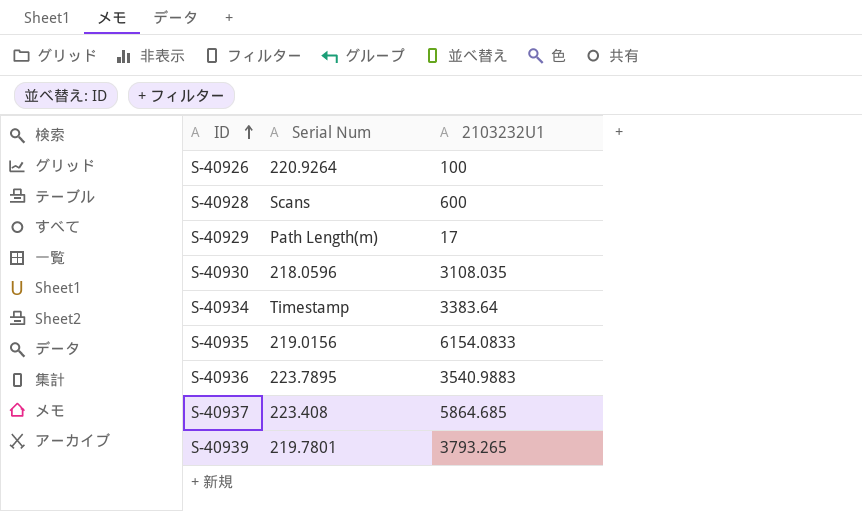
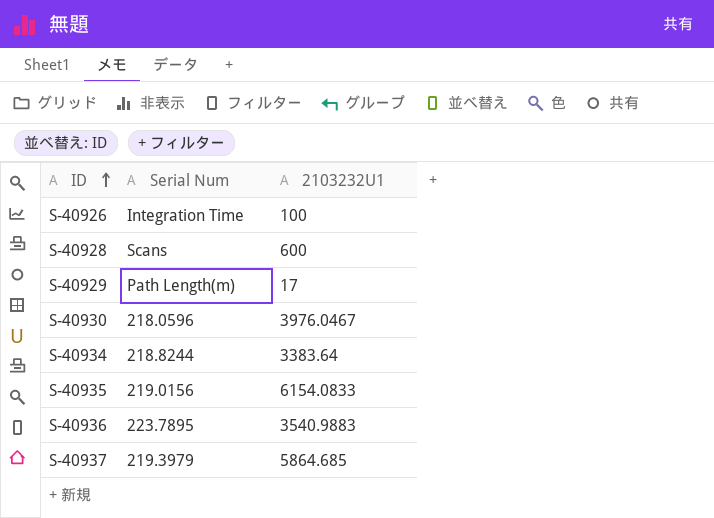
row S-40939: 219.7801 | 3793.265 -> none
S-40926 | Serial Num: 220.9264 -> Integration Time
S-40930 | 2103232U1: 3108.035 -> 3976.0467
S-40934 | Serial Num: Timestamp -> 218.8244
S-40937 | Serial Num: 223.408 -> 219.3979

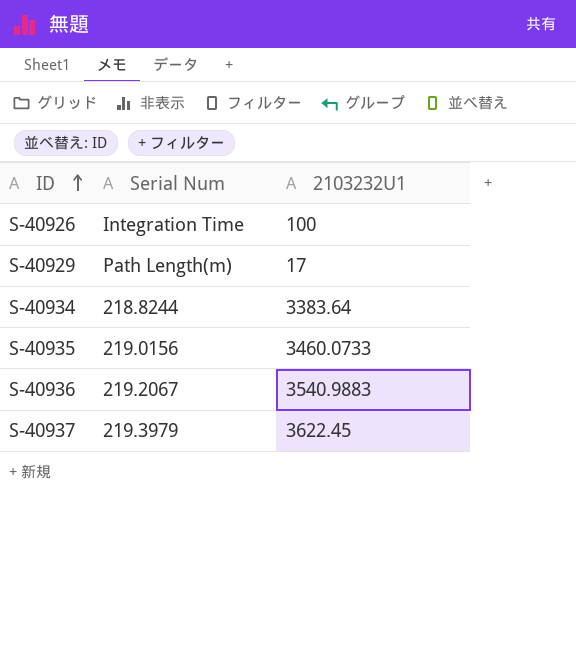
row S-40928: Scans | 600 -> none
row S-40930: 218.0596 | 3976.0467 -> none
S-40935 | 2103232U1: 6154.0833 -> 3460.0733
S-40936 | Serial Num: 223.7895 -> 219.2067
S-40937 | 2103232U1: 5864.685 -> 3622.45

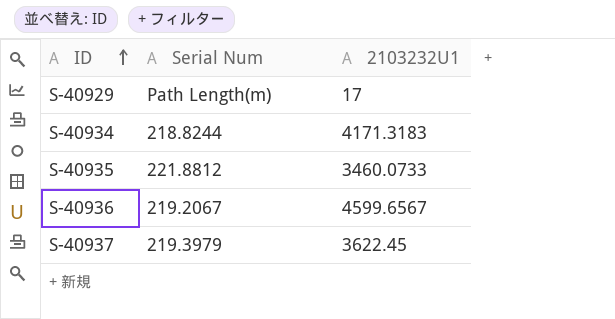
row S-40926: Integration Time | 100 -> none
S-40934 | 2103232U1: 3383.64 -> 4171.3183
S-40935 | Serial Num: 219.0156 -> 221.8812
S-40936 | 2103232U1: 3540.9883 -> 4599.6567

